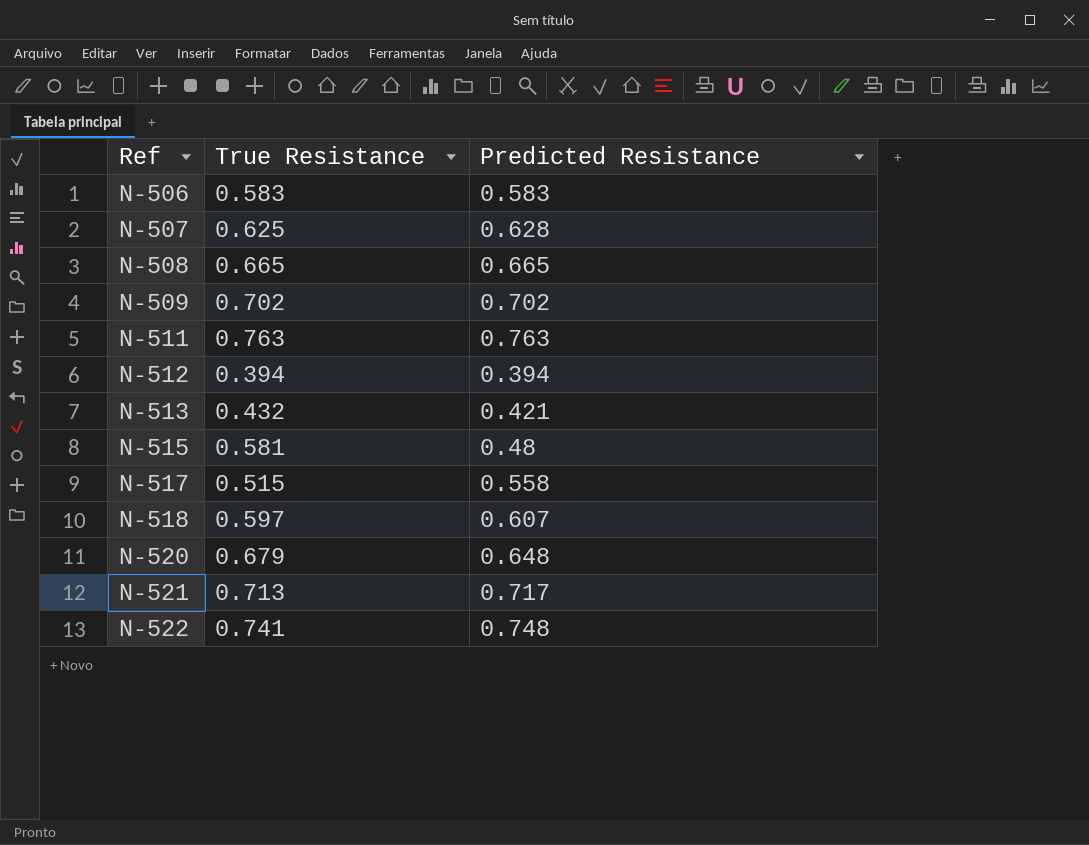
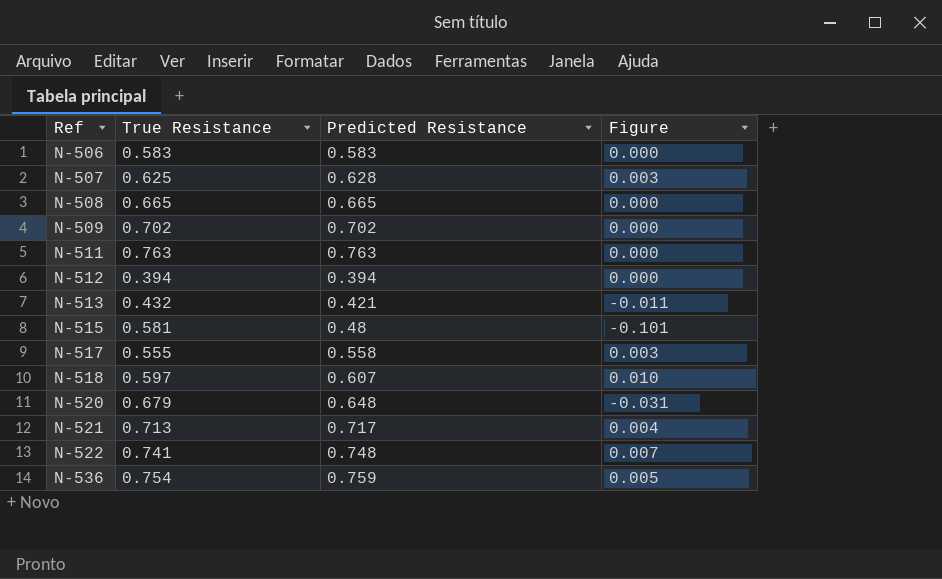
column Figure | formula: none -> [Predicted Resistance] - [True Resistance]
N-517 | True Resistance: 0.515 -> 0.555
row N-536: none -> 0.754 | 0.759 | 0.005

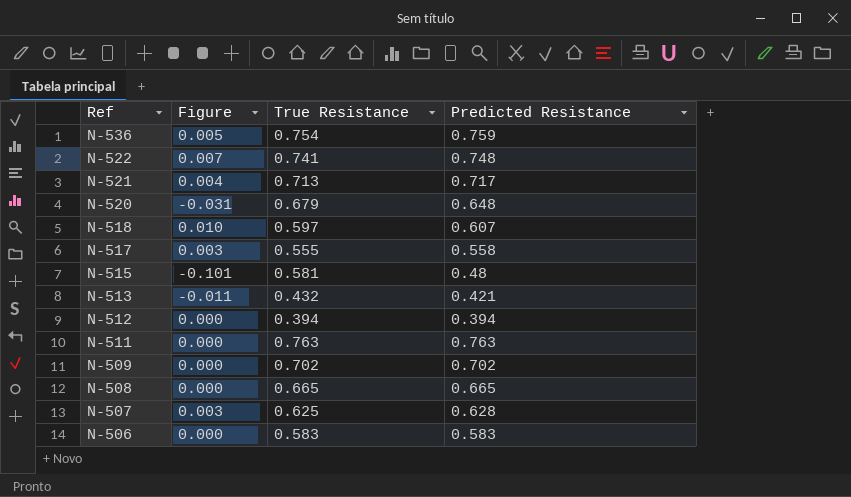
row order: Ref ascending -> Ref descending
column Figure | position: 4 -> 2

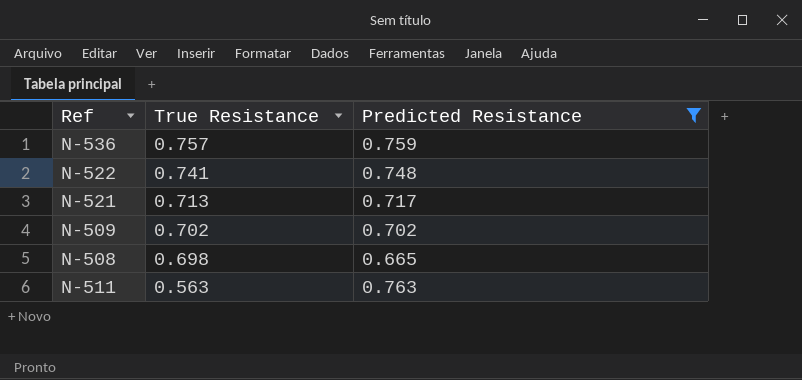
filter: none -> Predicted Resistance >= 0.665
row order: Ref descending -> True Resistance descending
column Figure | formula: [Predicted Resistance] - [True Resistance] -> none
N-536 | True Resistance: 0.754 -> 0.757
N-508 | True Resistance: 0.665 -> 0.698
N-511 | True Resistance: 0.763 -> 0.563

